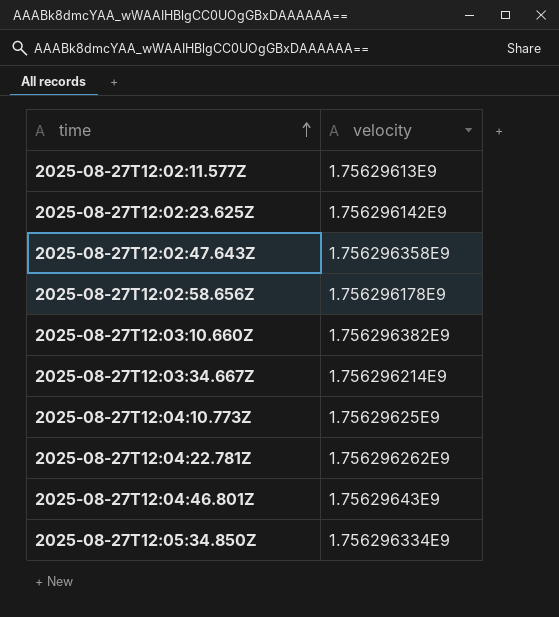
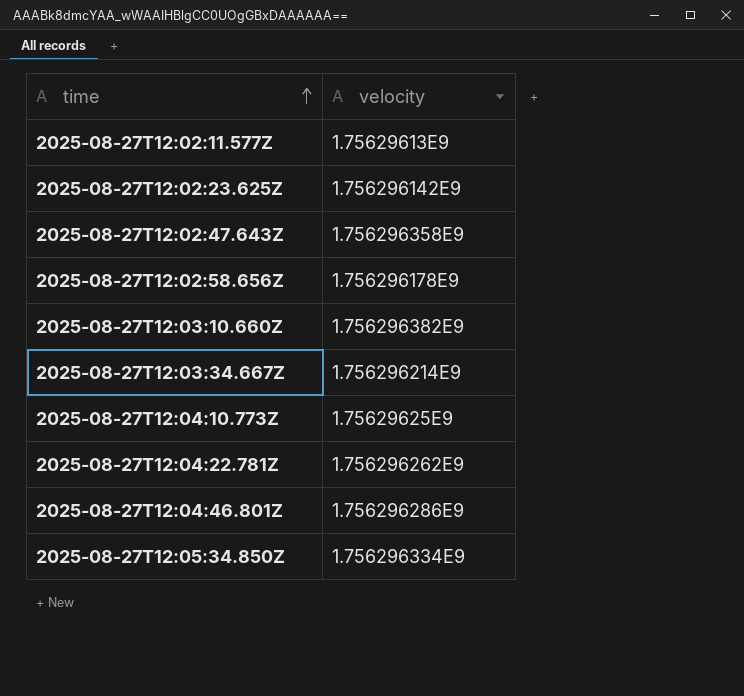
2025-08-27T12:04:46.801Z | velocity: 1.75629643E9 -> 1.756296286E9

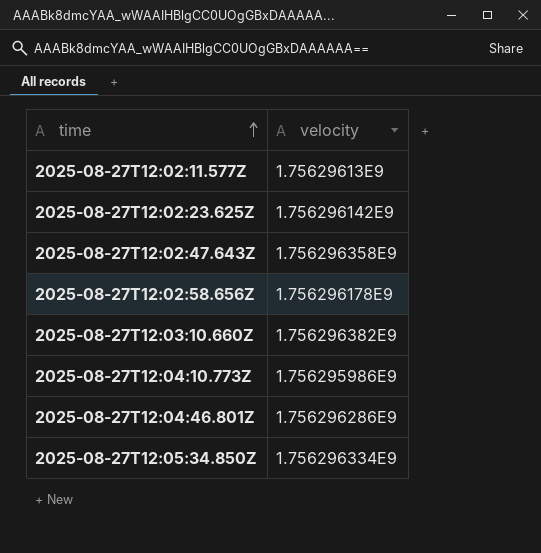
row 2025-08-27T12:03:34.667Z: 1.756296214E9 -> none
row 2025-08-27T12:04:22.781Z: 1.756296262E9 -> none
2025-08-27T12:04:10.773Z | velocity: 1.75629625E9 -> 1.756295986E9

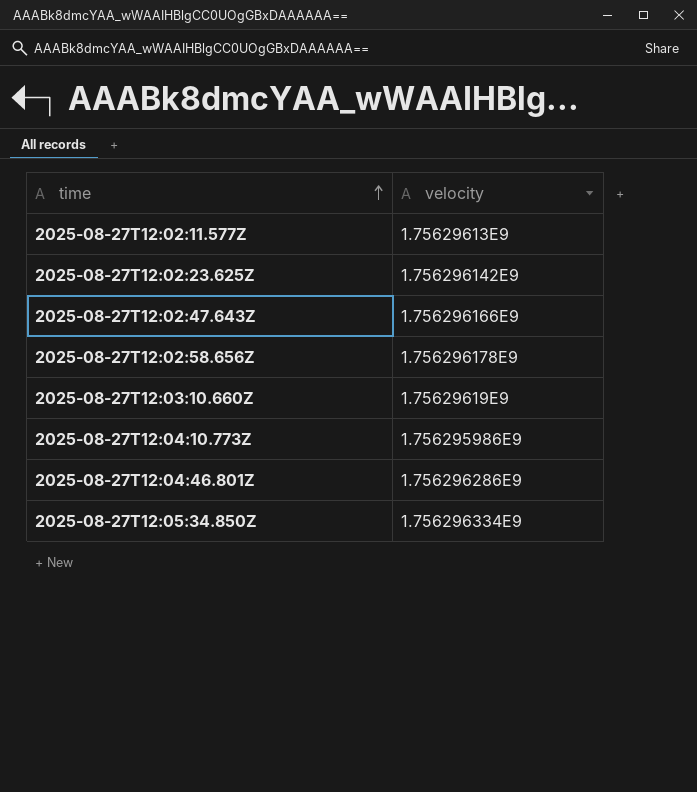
2025-08-27T12:02:47.643Z | velocity: 1.756296358E9 -> 1.756296166E9
2025-08-27T12:03:10.660Z | velocity: 1.756296382E9 -> 1.75629619E9

